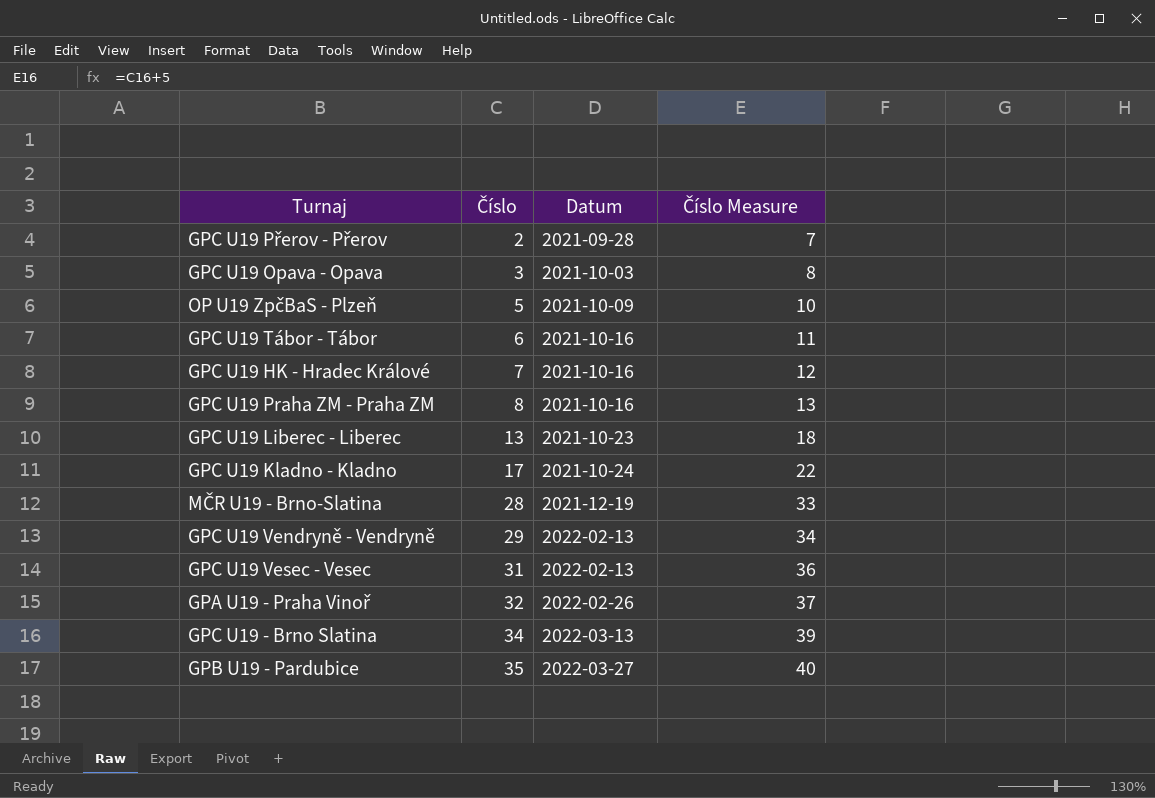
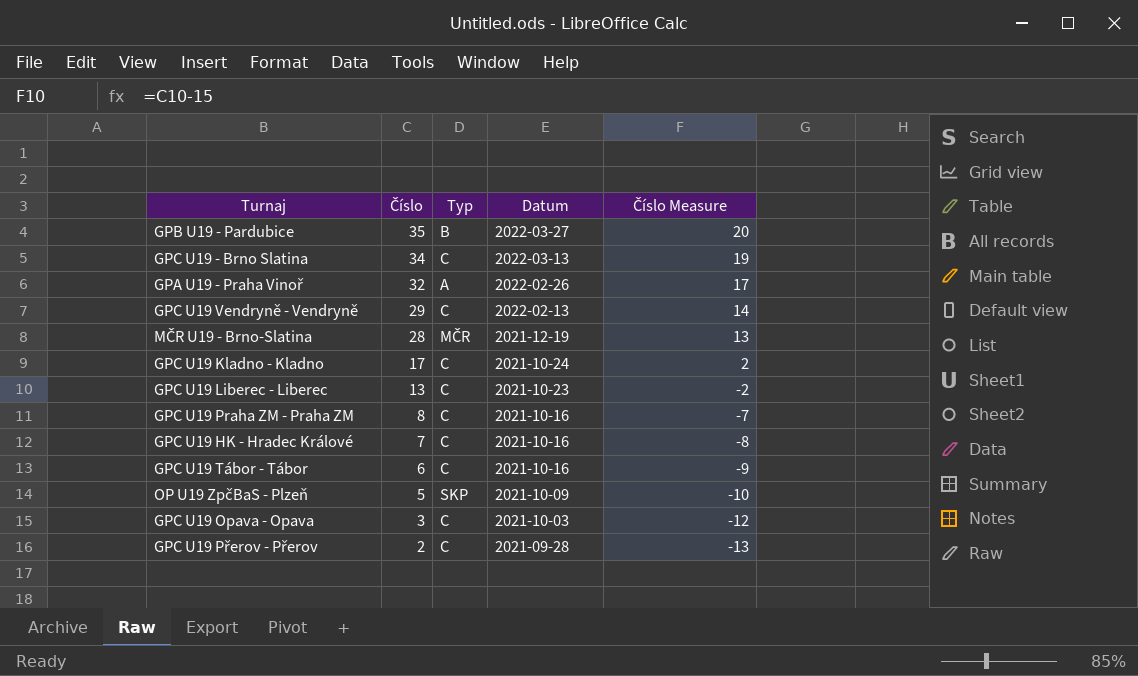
row order: Číslo ascending -> Číslo descending
column Typ | position: none -> 3
column Číslo Measure | formula: [Číslo] + 5 -> [Číslo] - 15
row GPC U19 Vesec - Vesec: 31 | 2022-02-13 | 36 -> none

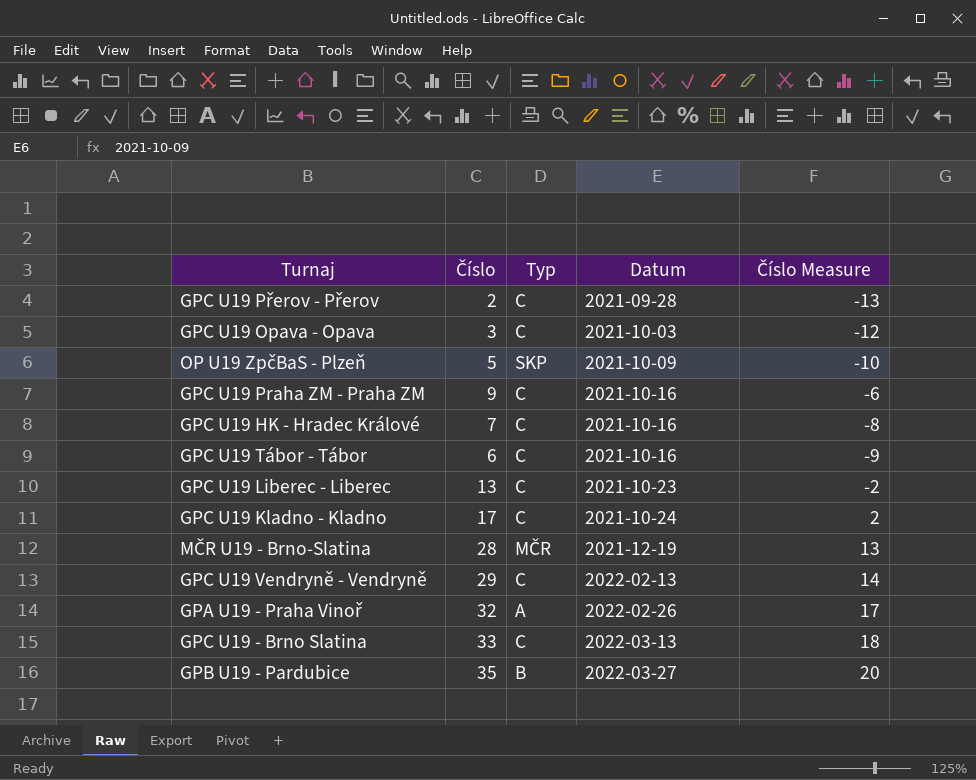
row order: Číslo descending -> Datum ascending
GPC U19 Praha ZM - Praha ZM | Číslo: 8 -> 9
GPC U19 Praha ZM - Praha ZM | Číslo Measure: -7 -> -6
GPC U19 - Brno Slatina | Číslo: 34 -> 33
GPC U19 - Brno Slatina | Číslo Measure: 19 -> 18

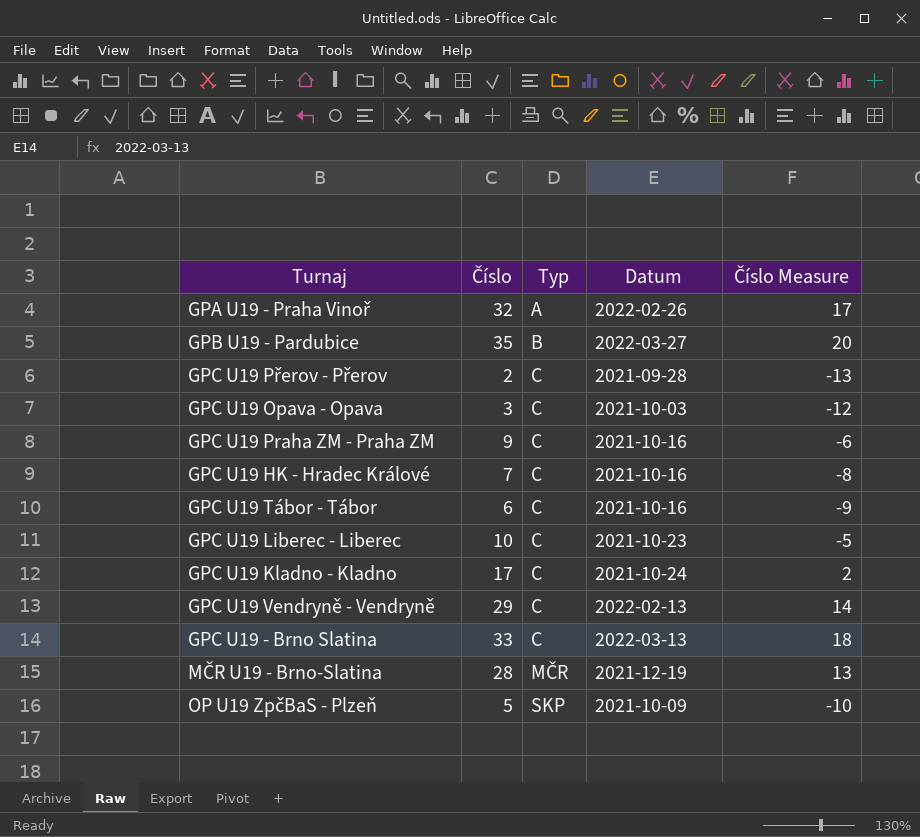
row order: Datum ascending -> Typ ascending
GPC U19 Liberec - Liberec | Číslo: 13 -> 10
GPC U19 Liberec - Liberec | Číslo Measure: -2 -> -5

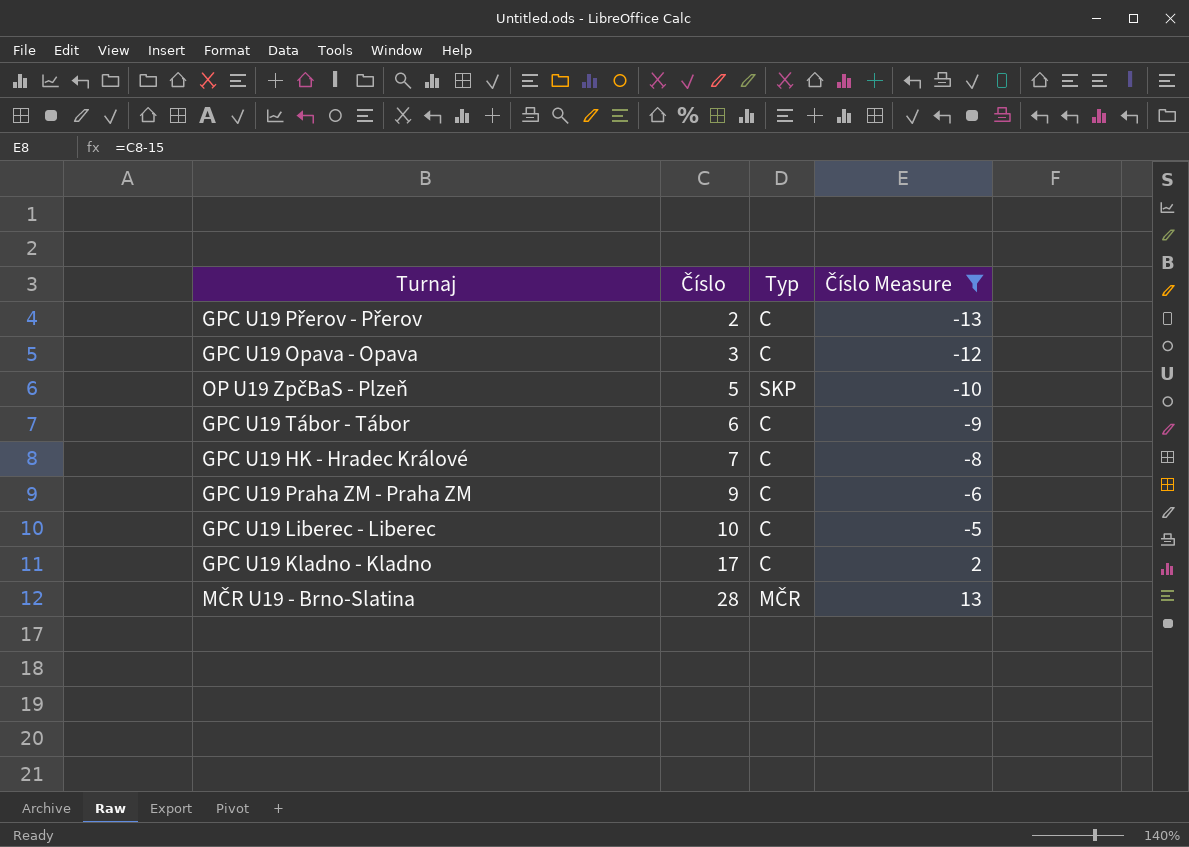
filter: none -> Číslo Measure <= 13
row order: Typ ascending -> Číslo ascending
column Datum | position: 4 -> none

